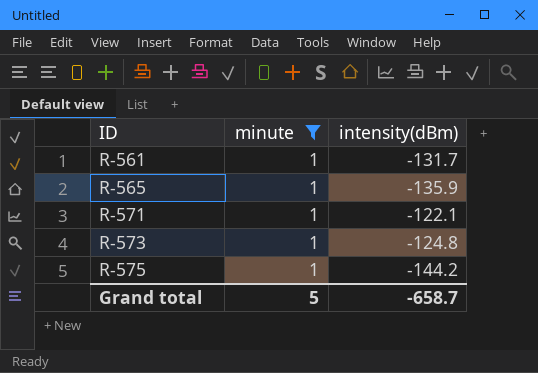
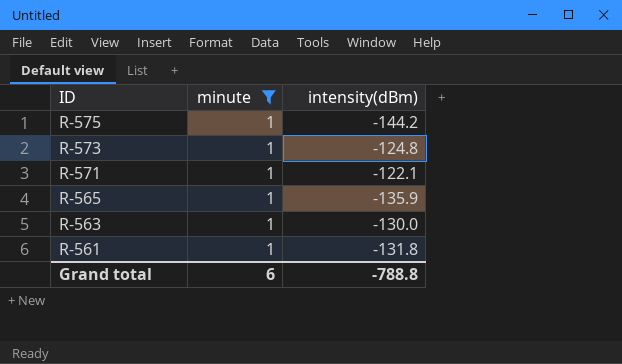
row order: ID ascending -> ID descending
row R-563: none -> 1 | -130.0
R-561 | intensity(dBm): -131.7 -> -131.8
Grand total | minute: 5 -> 6
Grand total | intensity(dBm): -658.7 -> -788.8

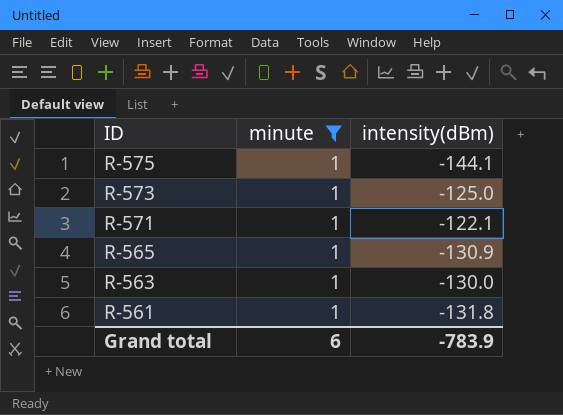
R-575 | intensity(dBm): -144.2 -> -144.1
R-573 | intensity(dBm): -124.8 -> -125.0
R-565 | intensity(dBm): -135.9 -> -130.9
Grand total | intensity(dBm): -788.8 -> -783.9

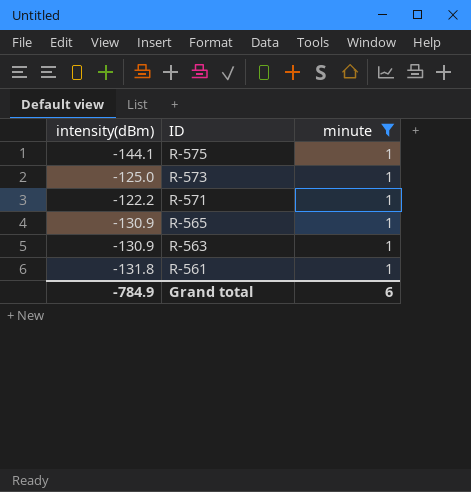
column intensity(dBm) | position: 3 -> 1
R-571 | intensity(dBm): -122.1 -> -122.2
R-563 | intensity(dBm): -130.0 -> -130.9
Grand total | intensity(dBm): -783.9 -> -784.9

